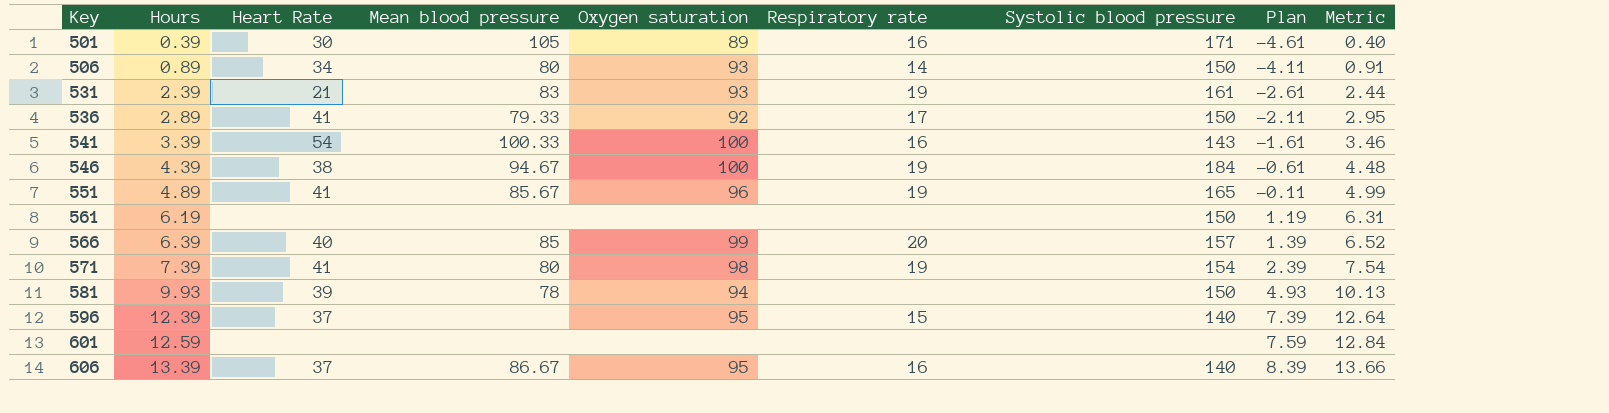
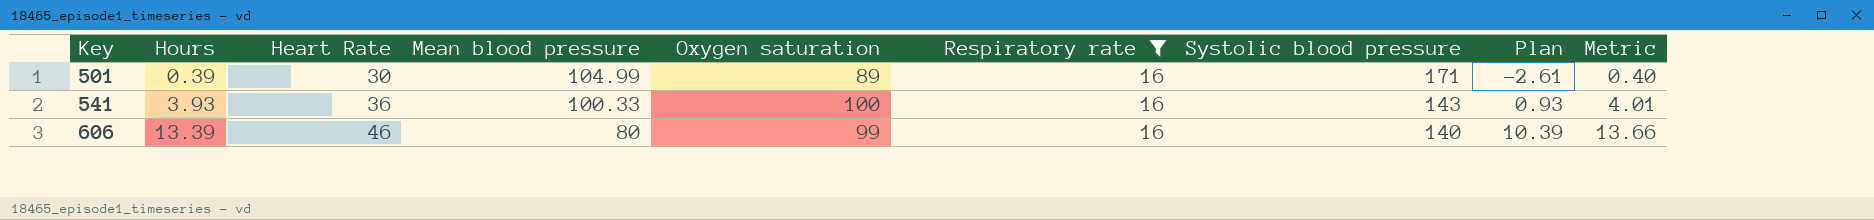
filter: none -> Respiratory rate = 16
column Plan | formula: [Hours] - 5 -> [Hours] - 3
501 | Mean blood pressure: 105 -> 104.99
541 | Hours: 3.39 -> 3.93
541 | Heart Rate: 54 -> 36
541 | Metric: 3.46 -> 4.01
606 | Heart Rate: 37 -> 46
606 | Mean blood pressure: 86.67 -> 80
606 | Oxygen saturation: 95 -> 99

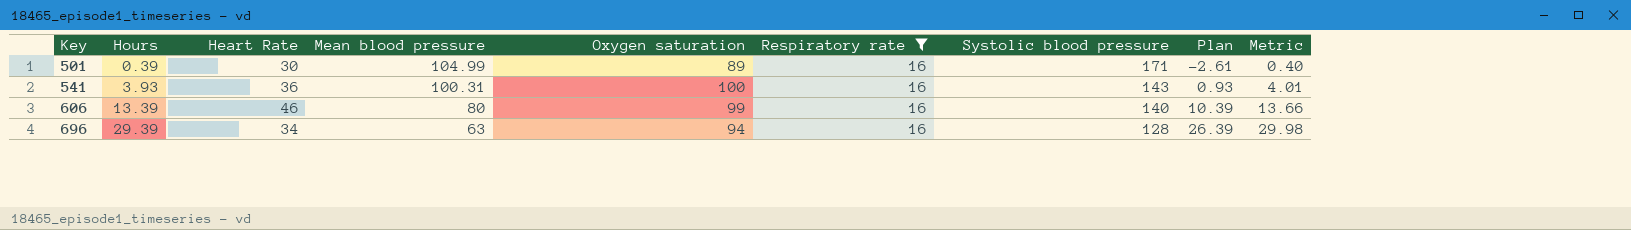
541 | Mean blood pressure: 100.33 -> 100.31
row 696: none -> 29.39 | 34 | 63 | 94 | 16 | 128 | 26.39 | 29.98

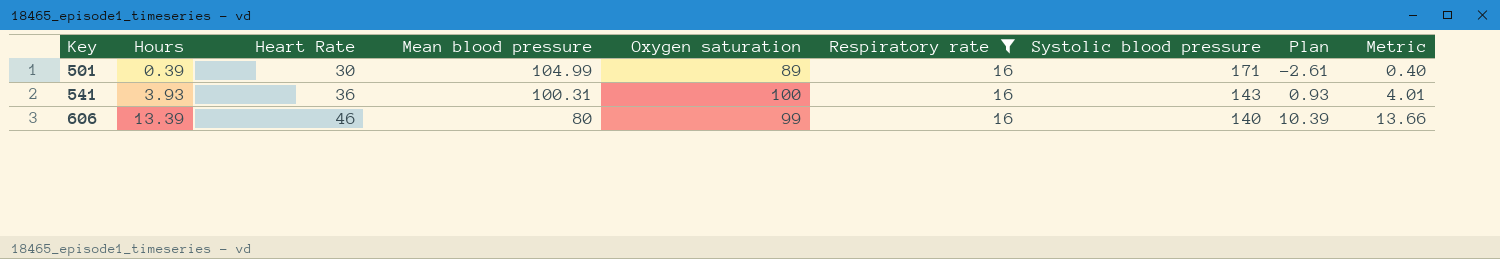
row 696: 29.39 | 34 | 63 | 94 | 16 | 128 | 26.39 | 29.98 -> none

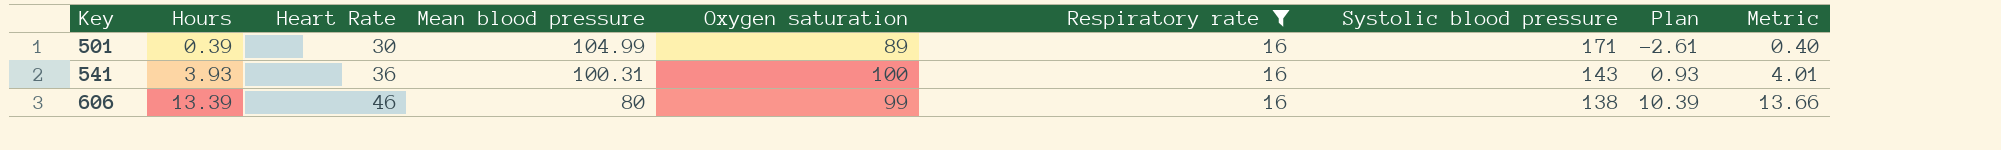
606 | Systolic blood pressure: 140 -> 138

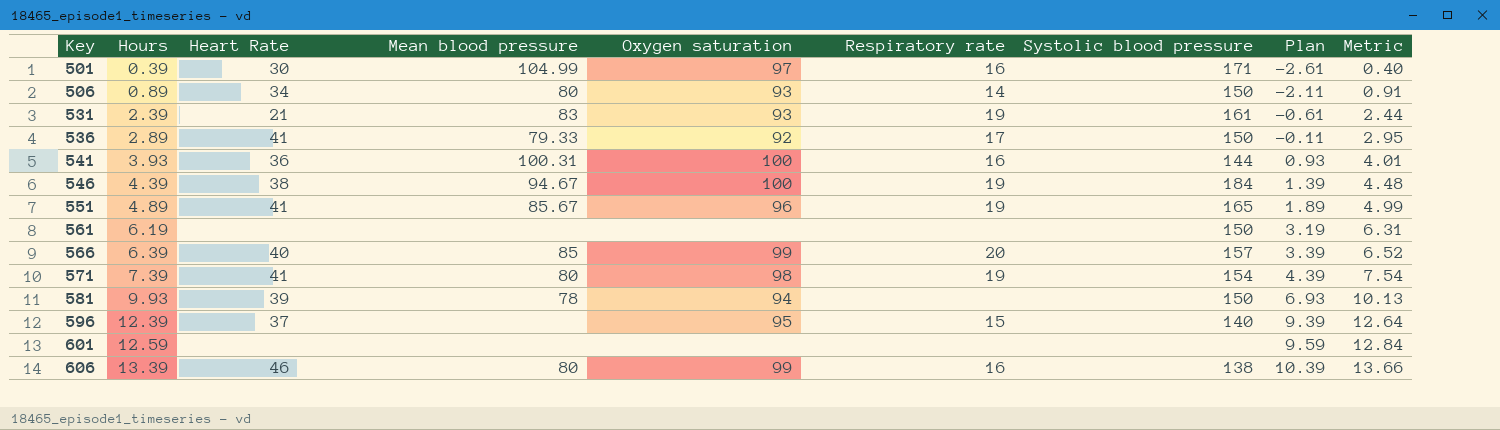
filter: Respiratory rate = 16 -> none
501 | Oxygen saturation: 89 -> 97
541 | Systolic blood pressure: 143 -> 144

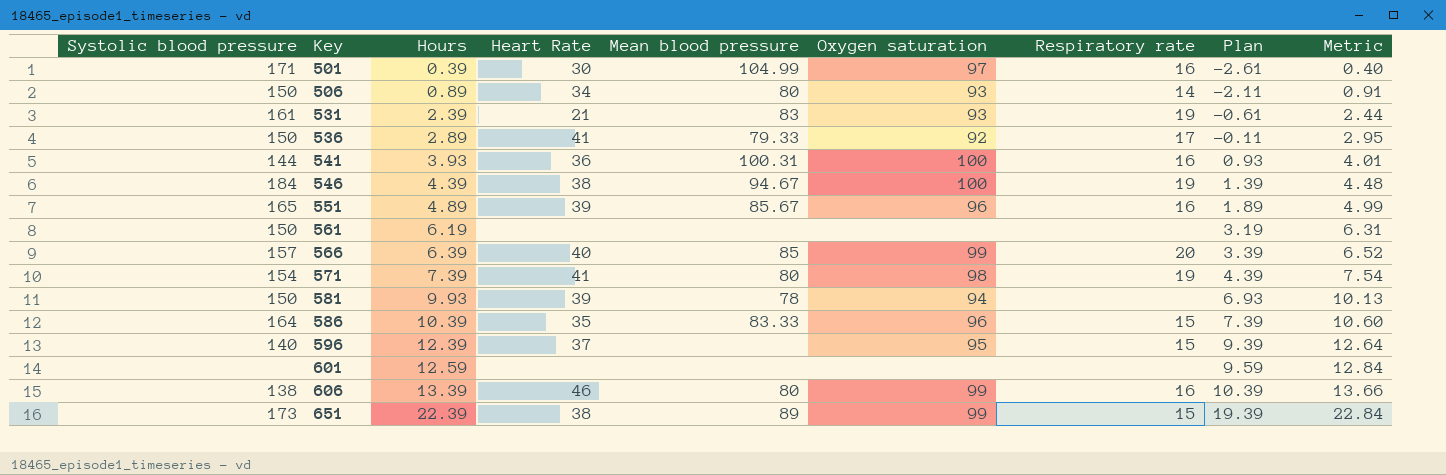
column Systolic blood pressure | position: 7 -> 1
551 | Heart Rate: 41 -> 39
551 | Respiratory rate: 19 -> 16
row 586: none -> 164 | 10.39 | 35 | 83.33 | 96 | 15 | 7.39 | 10.60
row 651: none -> 173 | 22.39 | 38 | 89 | 99 | 15 | 19.39 | 22.84

